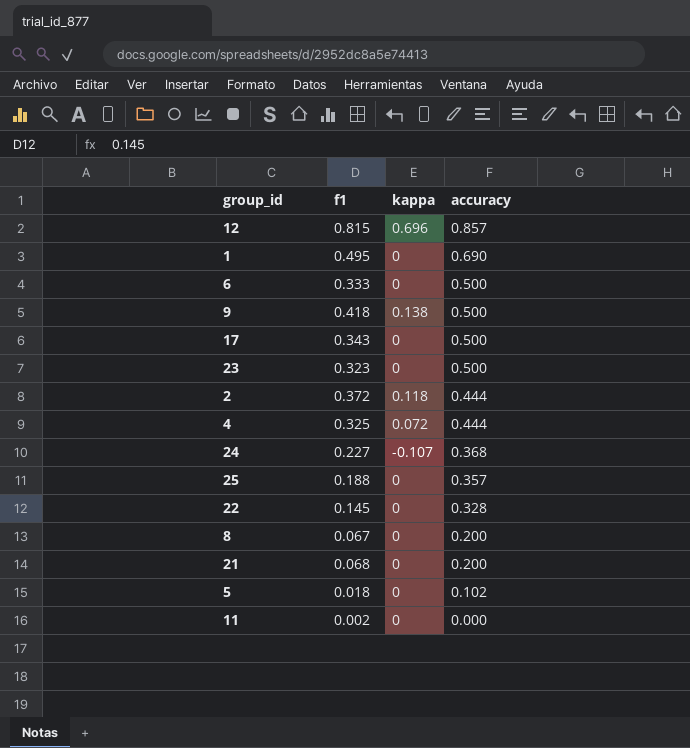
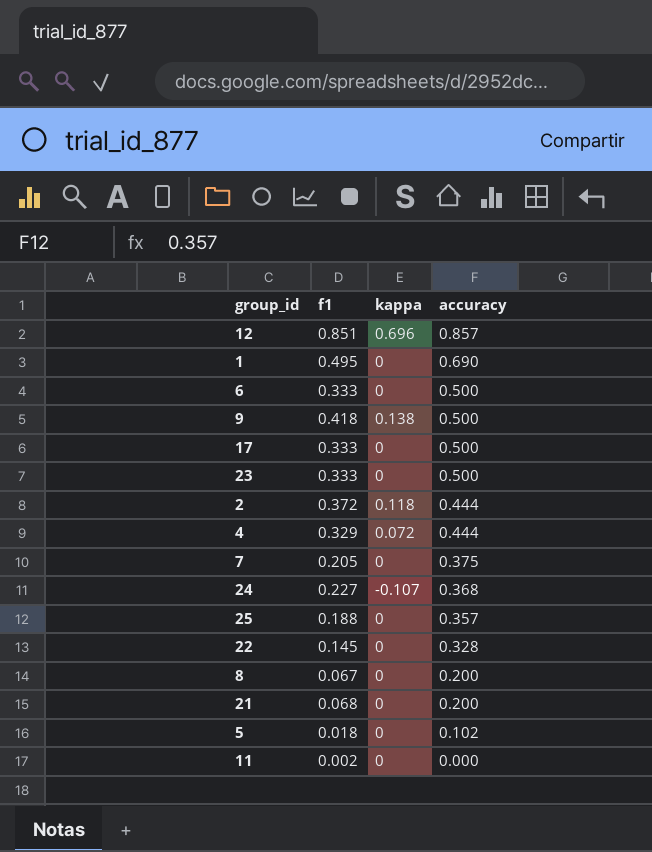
12 | f1: 0.815 -> 0.851
17 | f1: 0.343 -> 0.333
23 | f1: 0.323 -> 0.333
4 | f1: 0.325 -> 0.329
row 7: none -> 0.205 | 0 | 0.375

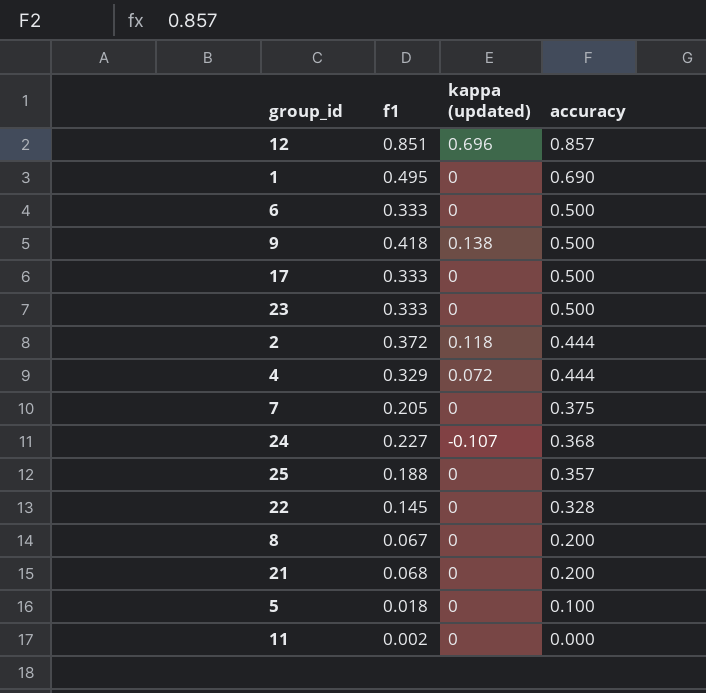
column name: kappa -> kappa (updated)
5 | accuracy: 0.102 -> 0.100

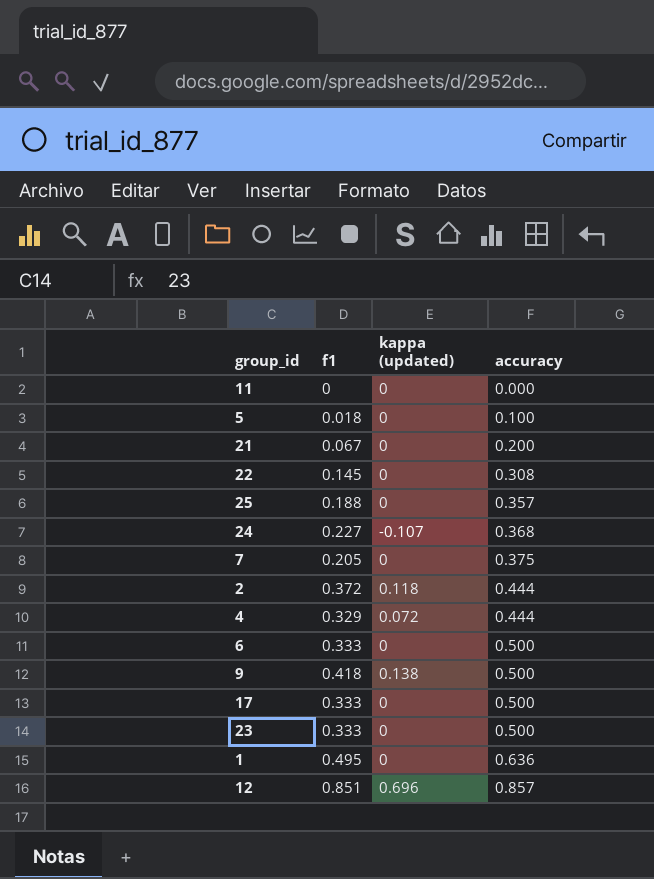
row order: accuracy descending -> accuracy ascending
row 8: 0.067 | 0 | 0.200 -> none
11 | f1: 0.002 -> 0
21 | f1: 0.068 -> 0.067
22 | accuracy: 0.328 -> 0.308
1 | accuracy: 0.690 -> 0.636

